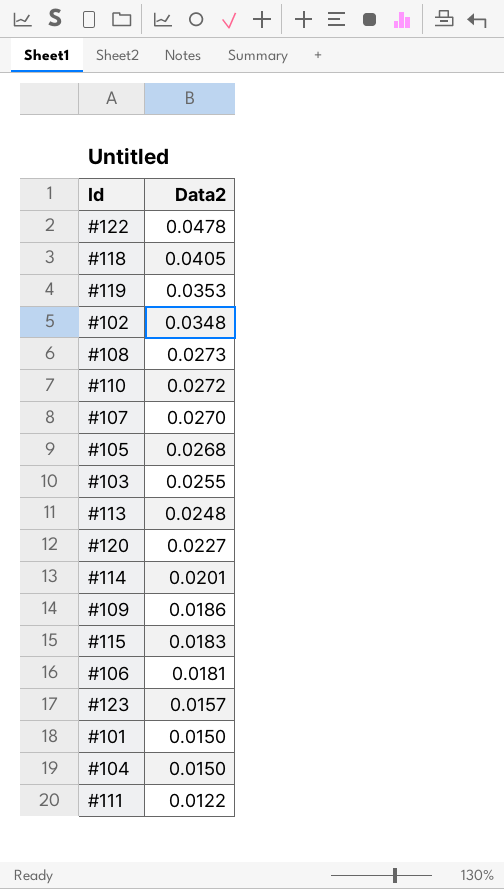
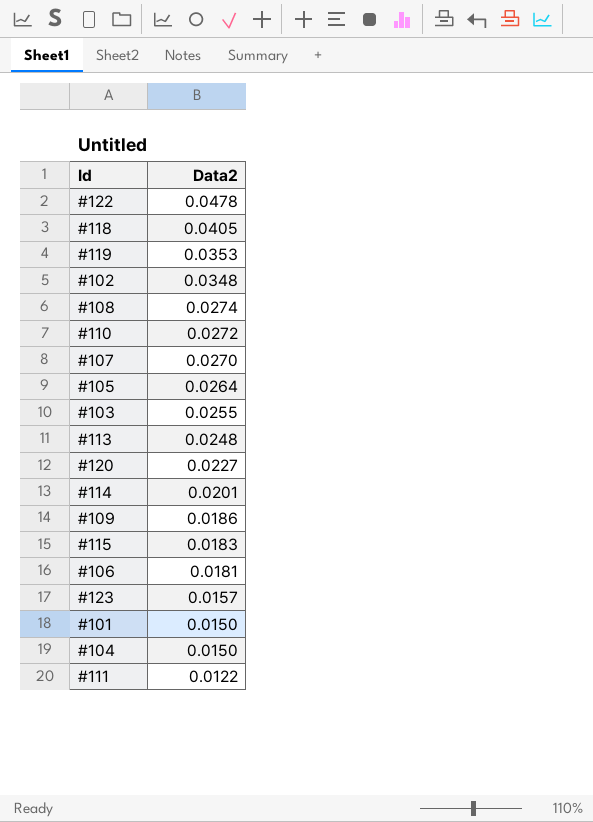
#108 | Data2: 0.0273 -> 0.0274
#105 | Data2: 0.0268 -> 0.0264

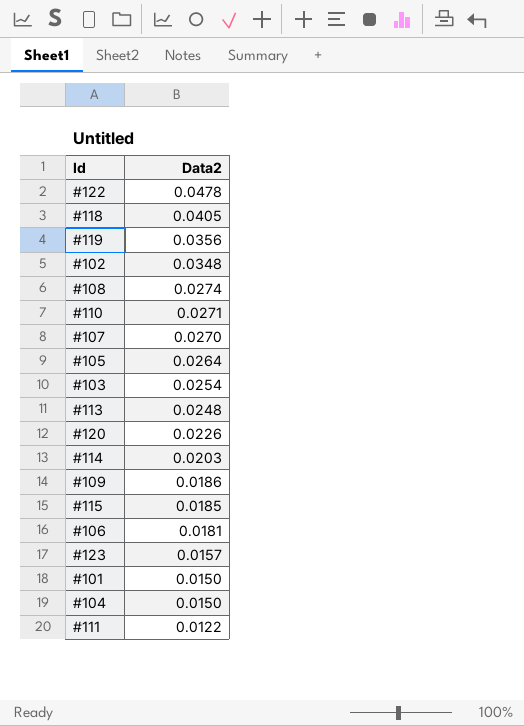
#119 | Data2: 0.0353 -> 0.0356
#110 | Data2: 0.0272 -> 0.0271
#103 | Data2: 0.0255 -> 0.0254
#120 | Data2: 0.0227 -> 0.0226
#114 | Data2: 0.0201 -> 0.0203
#115 | Data2: 0.0183 -> 0.0185

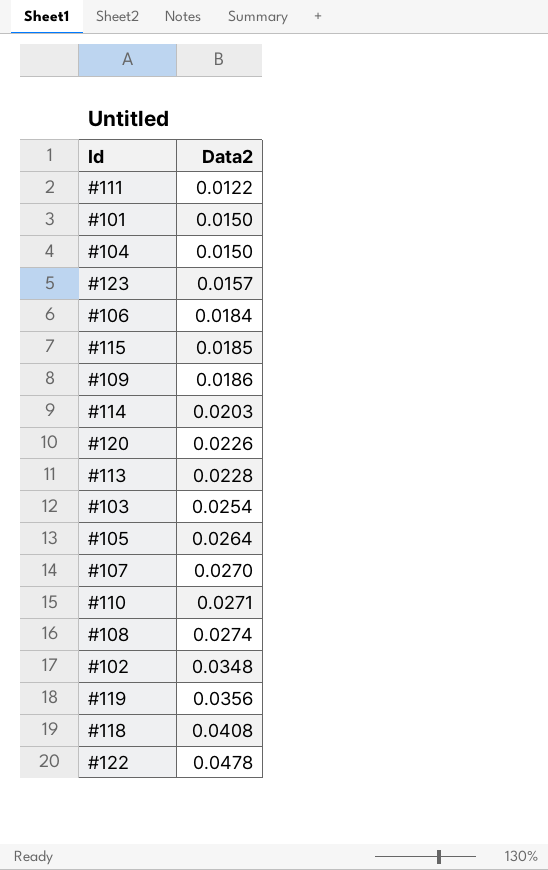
row order: Data2 descending -> Data2 ascending
#106 | Data2: 0.0181 -> 0.0184
#113 | Data2: 0.0248 -> 0.0228
#118 | Data2: 0.0405 -> 0.0408

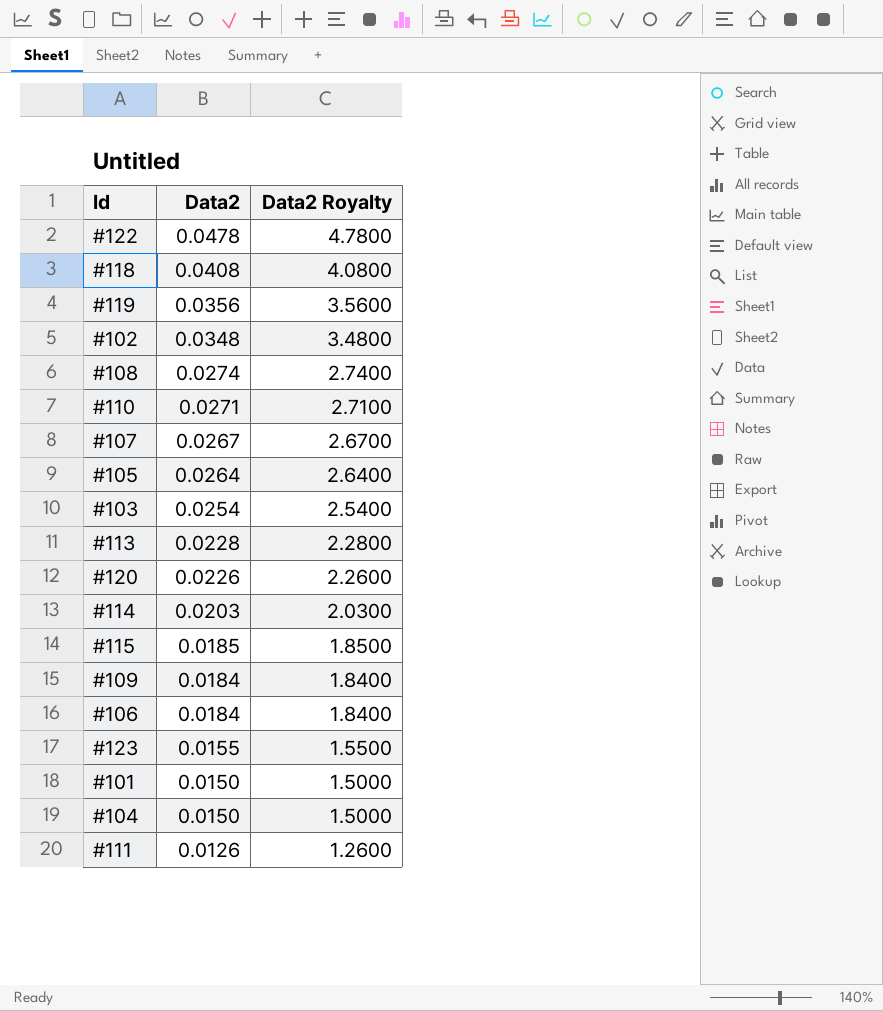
row order: Data2 ascending -> Data2 descending
column Data2 Royalty | formula: none -> [Data2] * 100
#107 | Data2: 0.0270 -> 0.0267
#109 | Data2: 0.0186 -> 0.0184
#123 | Data2: 0.0157 -> 0.0155
#111 | Data2: 0.0122 -> 0.0126

